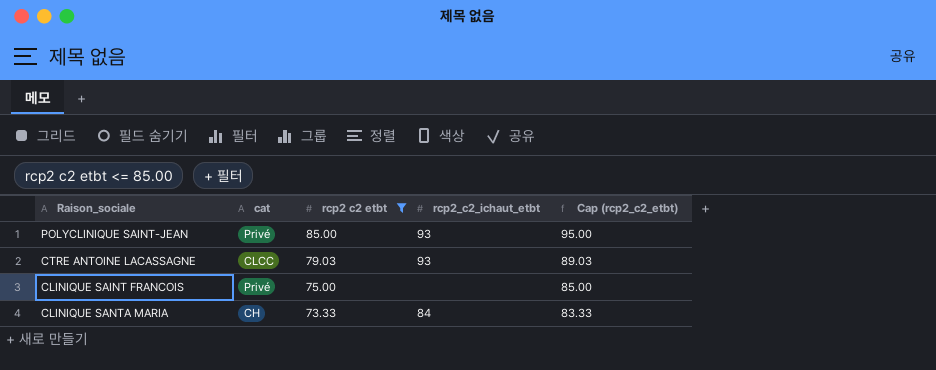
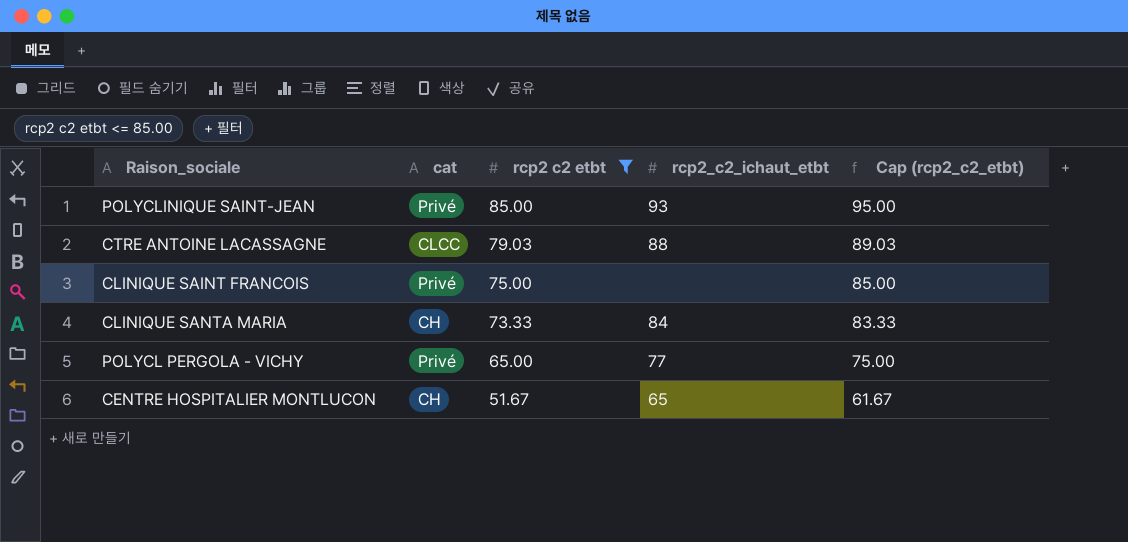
CTRE ANTOINE LACASSAGNE | rcp2_c2_ichaut_etbt: 93 -> 88
row POLYCL PERGOLA - VICHY: none -> Privé | 65.00 | 77 | 75.00
row CENTRE HOSPITALIER MONTLUCON: none -> CH | 51.67 | 65 | 61.67

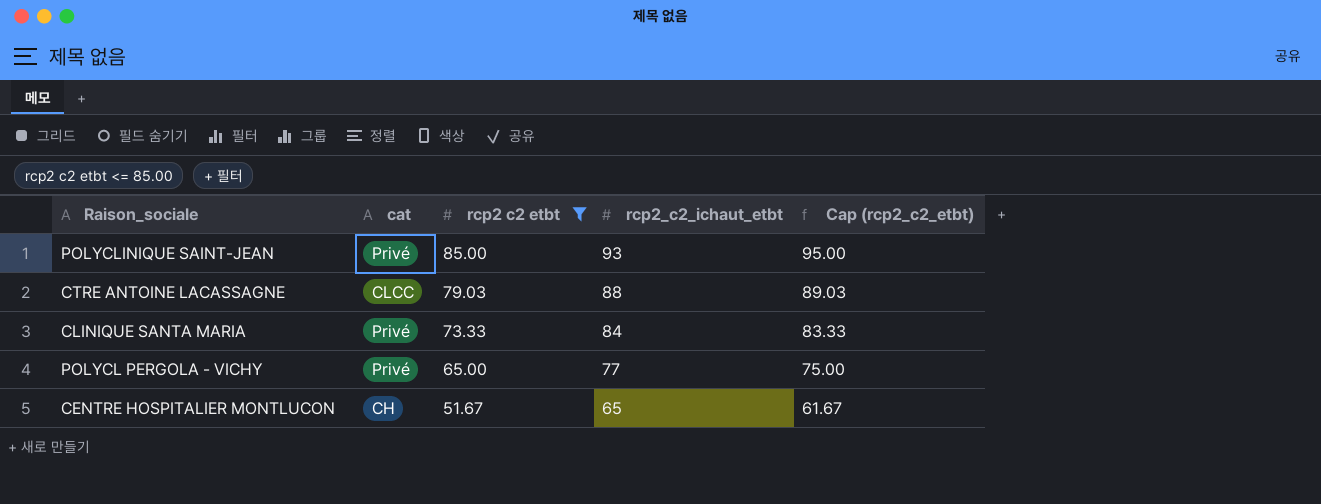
row CLINIQUE SAINT FRANCOIS: Privé | 75.00 | none | 85.00 -> none
CLINIQUE SANTA MARIA | cat: CH -> Privé

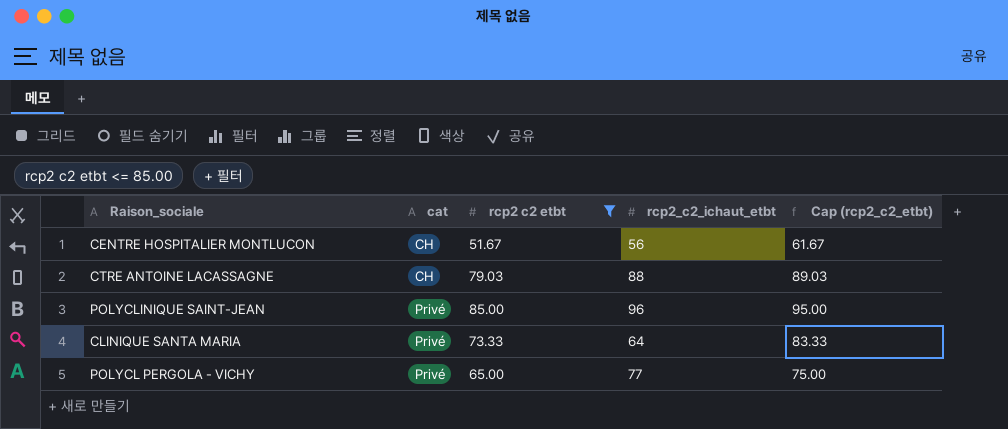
row order: rcp2 c2 etbt descending -> cat ascending
CENTRE HOSPITALIER MONTLUCON | rcp2_c2_ichaut_etbt: 65 -> 56
CTRE ANTOINE LACASSAGNE | cat: CLCC -> CH
POLYCLINIQUE SAINT-JEAN | rcp2_c2_ichaut_etbt: 93 -> 96
CLINIQUE SANTA MARIA | rcp2_c2_ichaut_etbt: 84 -> 64

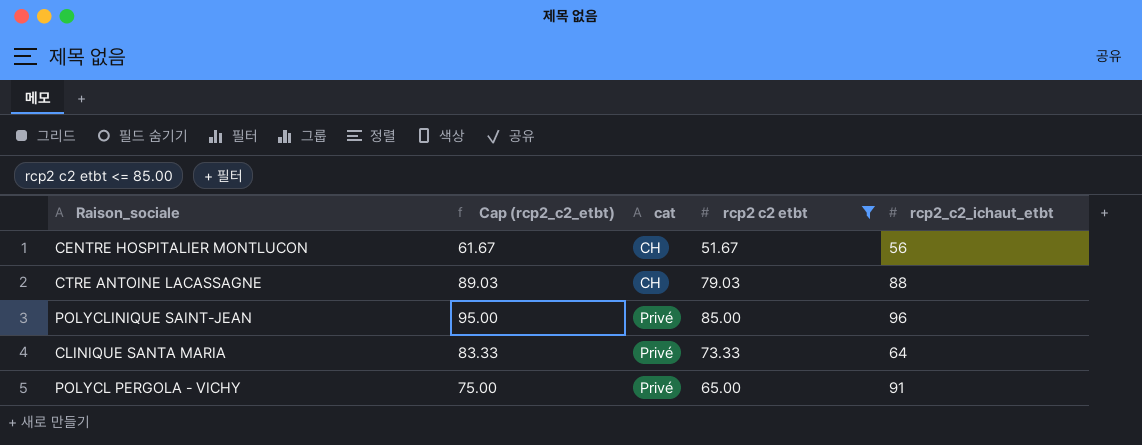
column Cap (rcp2_c2_etbt) | position: 5 -> 2
POLYCL PERGOLA - VICHY | rcp2_c2_ichaut_etbt: 77 -> 91

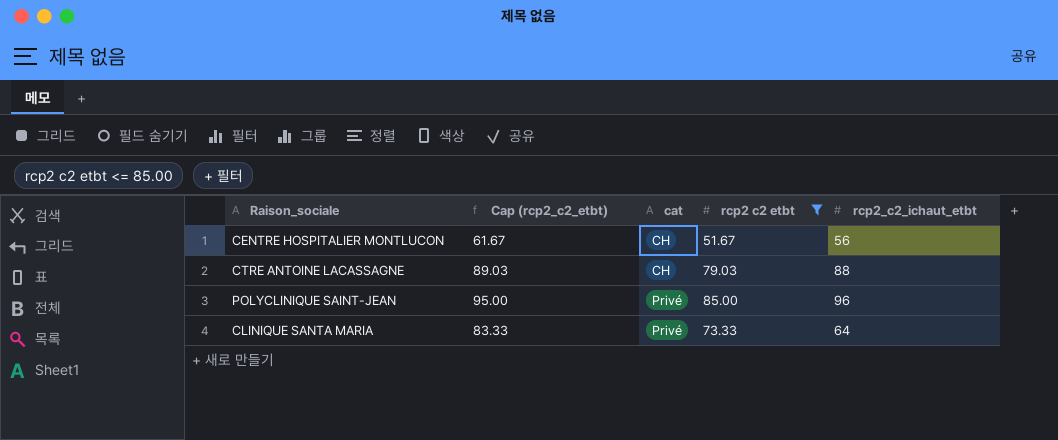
row POLYCL PERGOLA - VICHY: 75.00 | Privé | 65.00 | 91 -> none

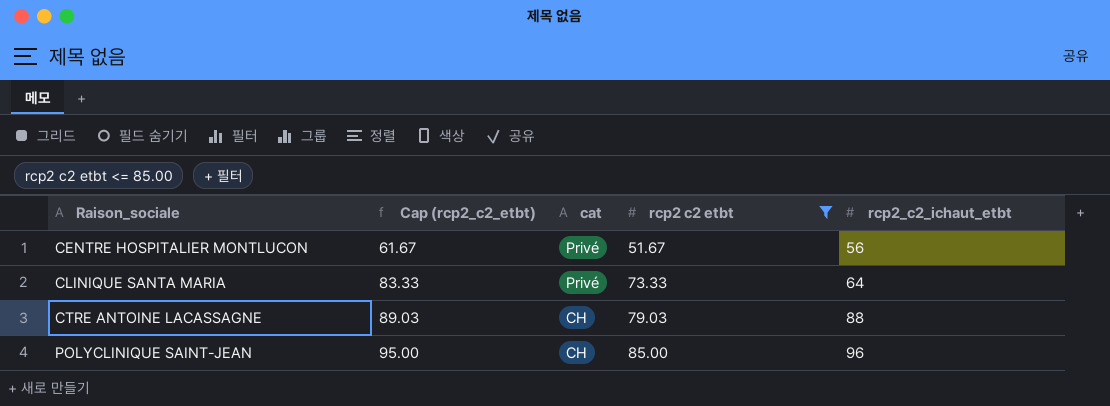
row order: cat ascending -> Raison_sociale ascending
CENTRE HOSPITALIER MONTLUCON | cat: CH -> Privé
POLYCLINIQUE SAINT-JEAN | cat: Privé -> CH

